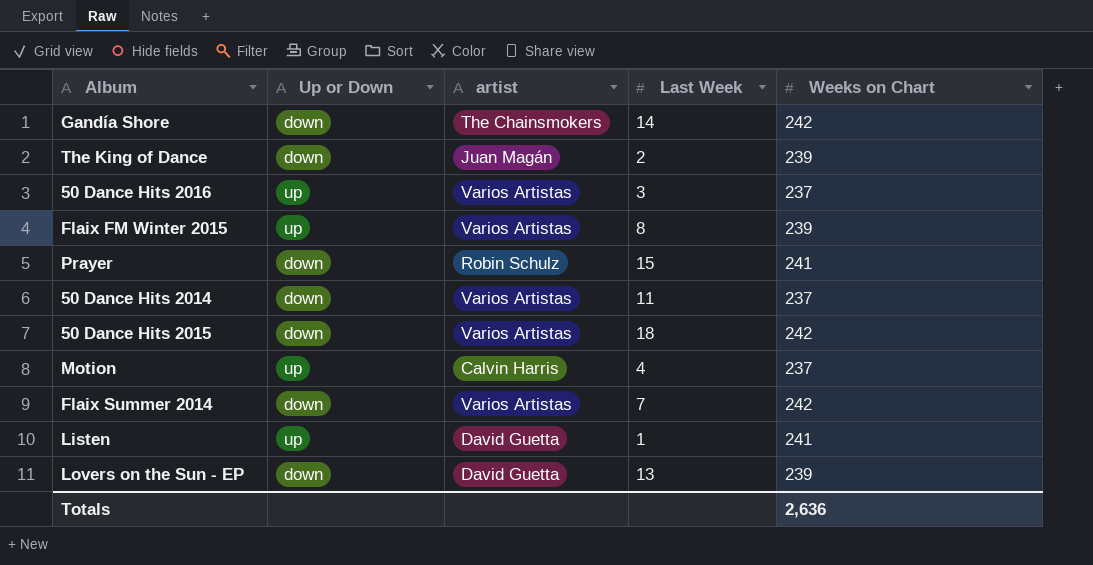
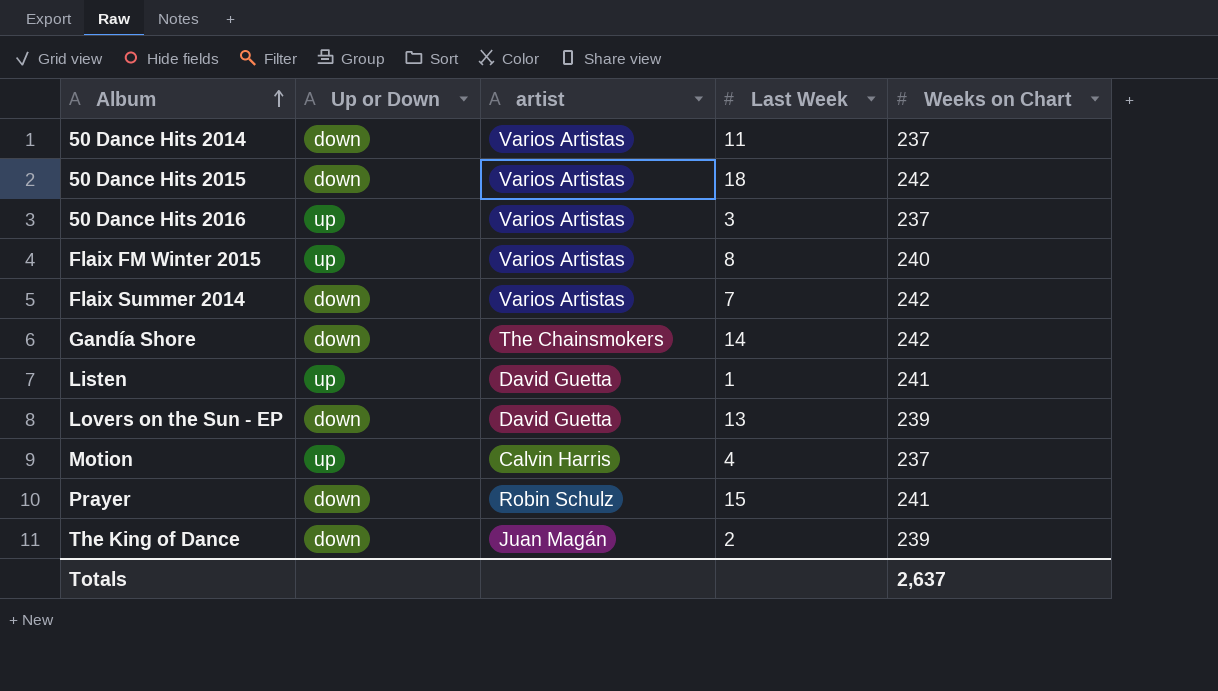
row order: none -> Album ascending
Flaix FM Winter 2015 | Weeks on Chart: 239 -> 240
Totals | Weeks on Chart: 2,636 -> 2,637

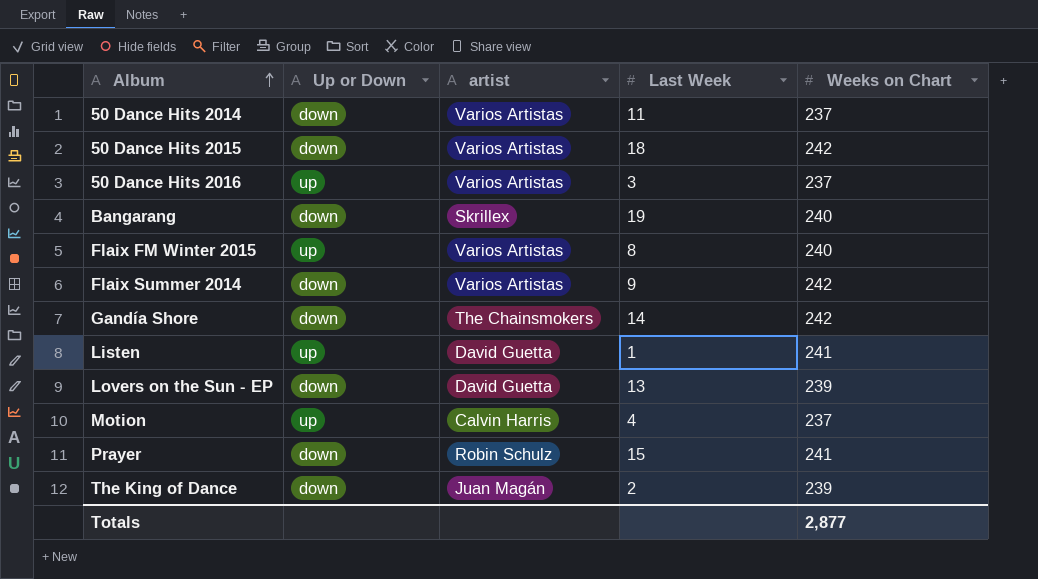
row Bangarang: none -> down | Skrillex | 19 | 240
Flaix Summer 2014 | Last Week: 7 -> 9
Totals | Weeks on Chart: 2,637 -> 2,877

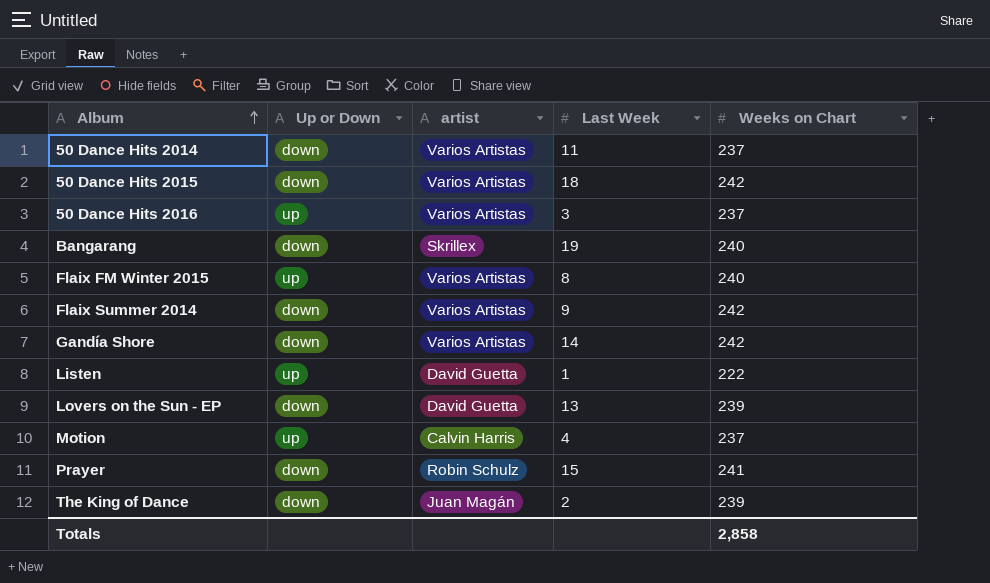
Gandía Shore | artist: The Chainsmokers -> Varios Artistas
Listen | Weeks on Chart: 241 -> 222
Totals | Weeks on Chart: 2,877 -> 2,858

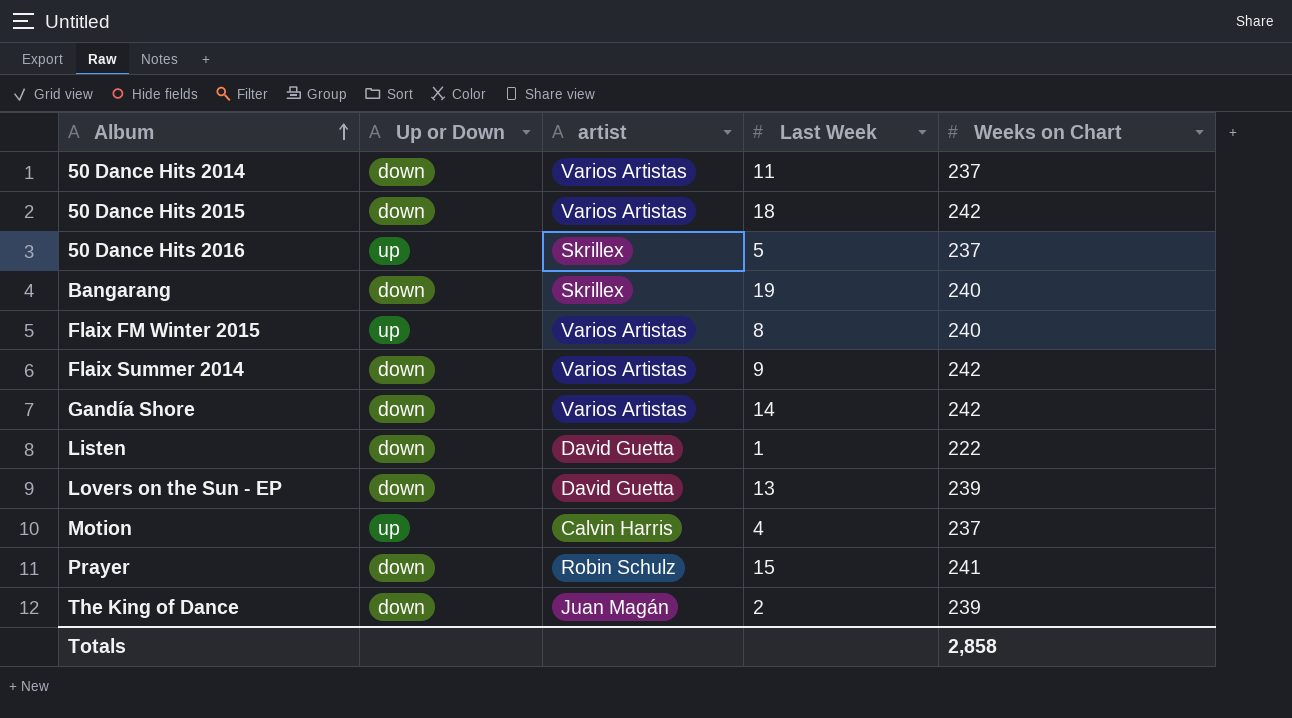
50 Dance Hits 2016 | artist: Varios Artistas -> Skrillex
50 Dance Hits 2016 | Last Week: 3 -> 5
Listen | Up or Down: up -> down

